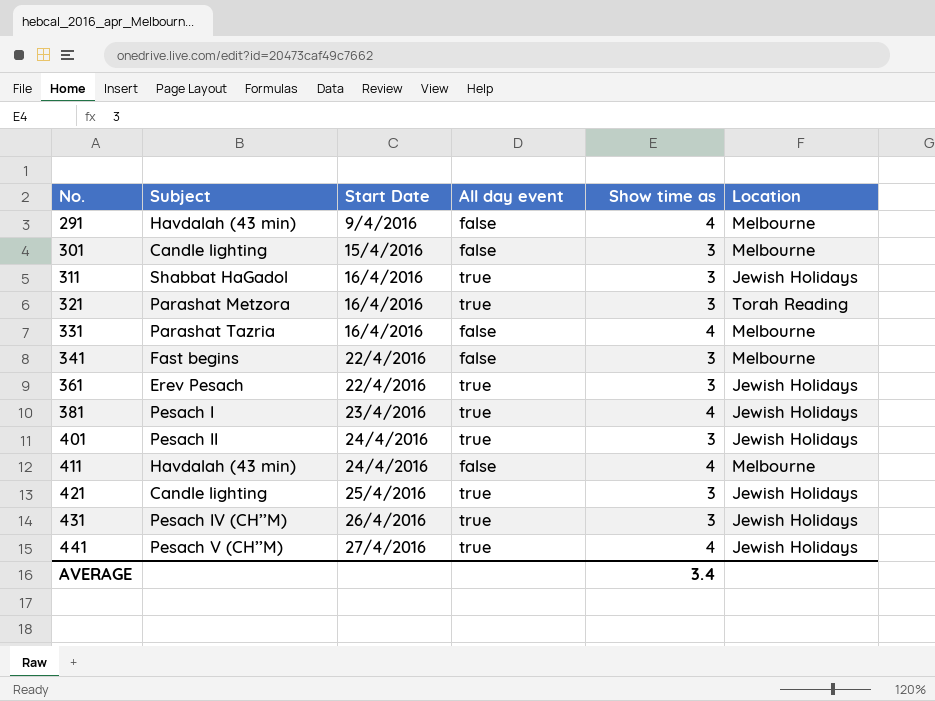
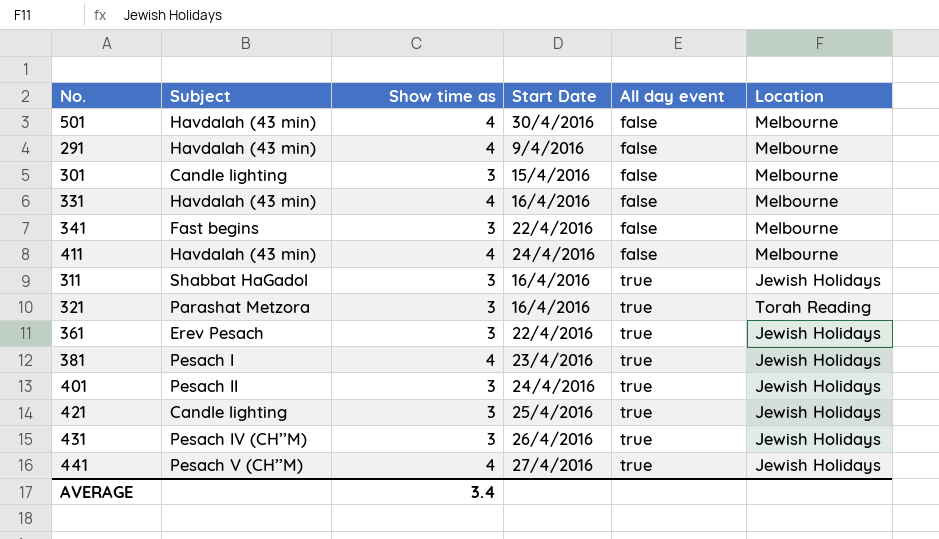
row order: No. ascending -> All day event ascending
column Show time as | position: 5 -> 3
row 501: none -> Havdalah (43 min) | 4 | 30/4/2016 | false | Melbourne
331 | Subject: Parashat Tazria -> Havdalah (43 min)

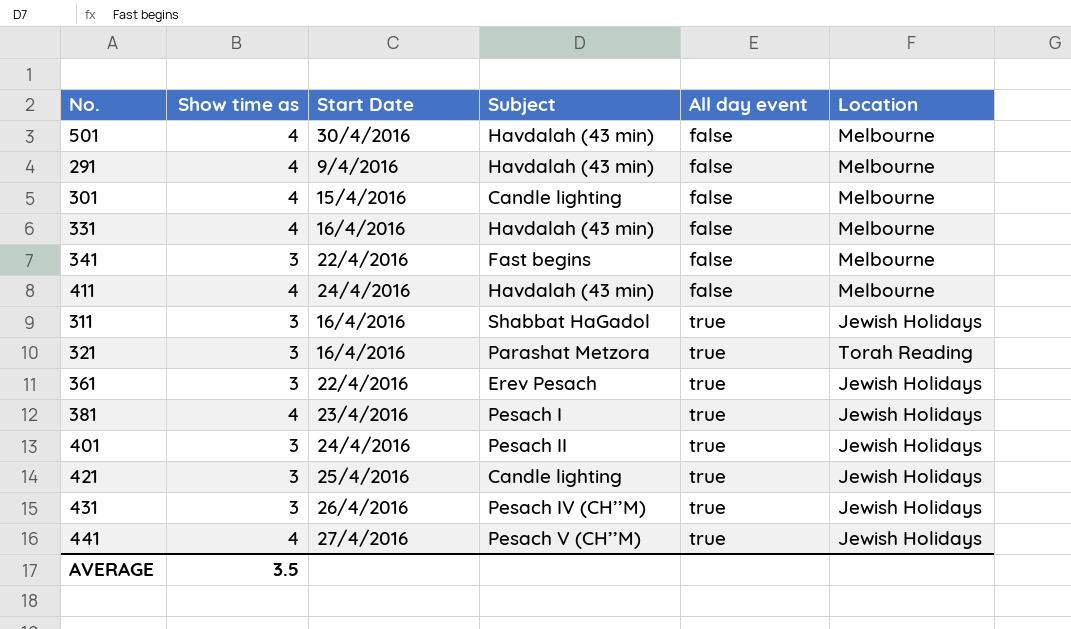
column Subject | position: 2 -> 4
301 | Show time as: 3 -> 4
AVERAGE | Show time as: 3.4 -> 3.5

